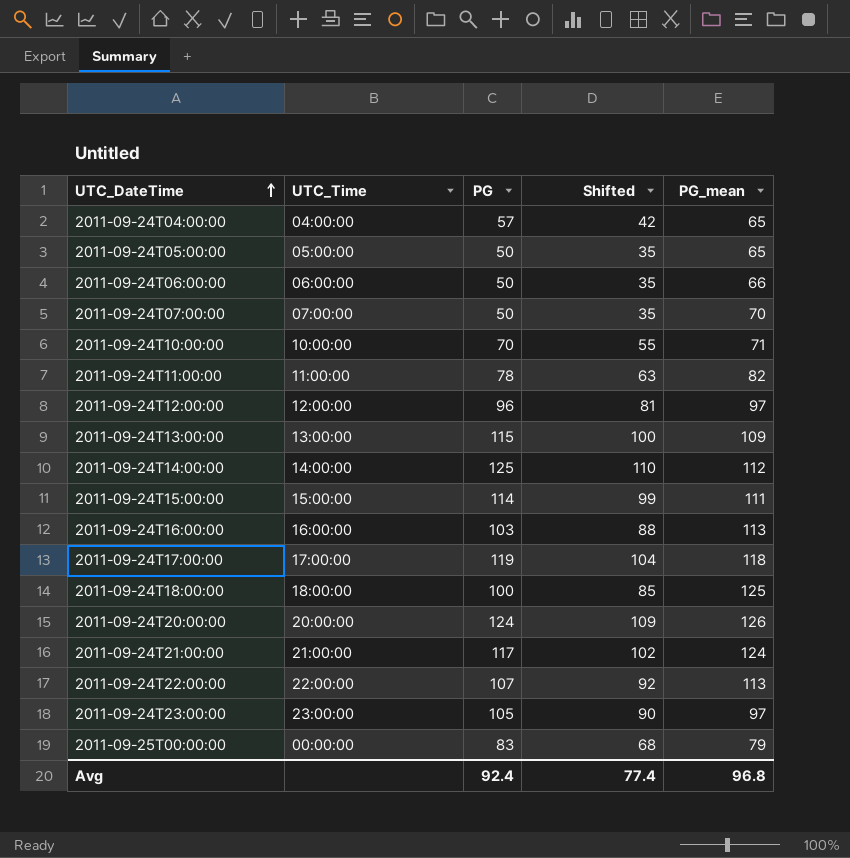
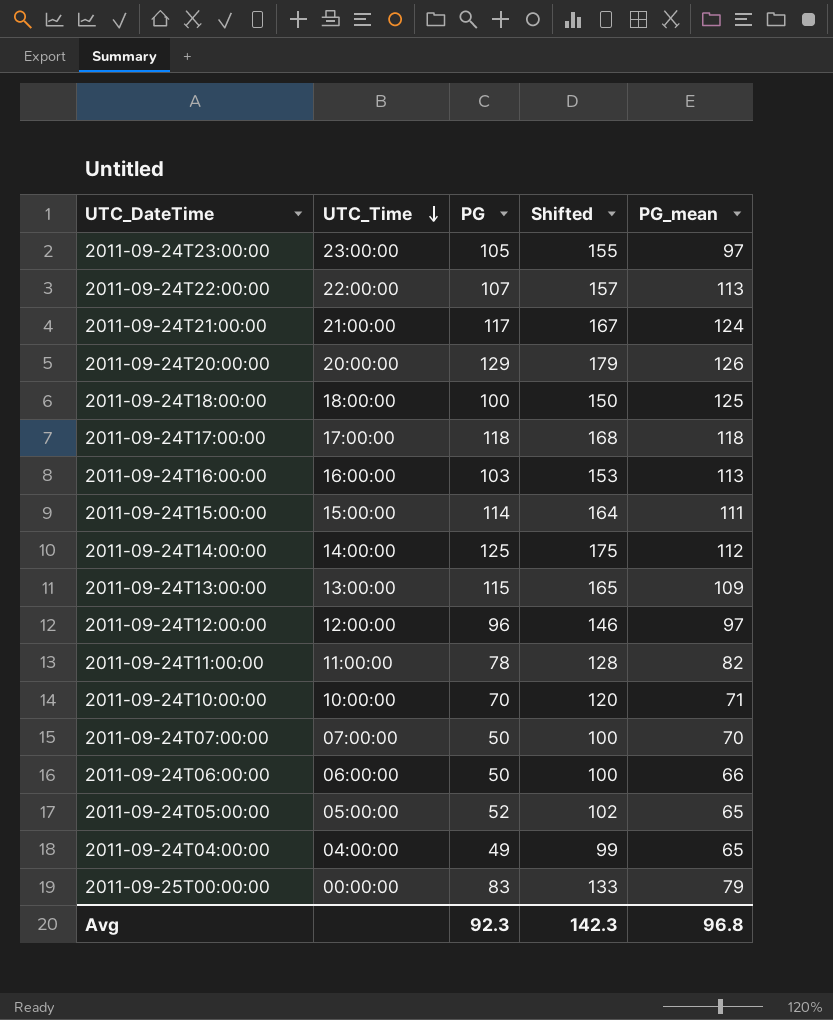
row order: UTC_DateTime ascending -> UTC_Time descending
column Shifted | formula: [PG] - 15 -> [PG] + 50
2011-09-24T20:00:00 | PG: 124 -> 129
2011-09-24T17:00:00 | PG: 119 -> 118
2011-09-24T05:00:00 | PG: 50 -> 52
2011-09-24T04:00:00 | PG: 57 -> 49
Avg | PG: 92.4 -> 92.3
Avg | Shifted: 77.4 -> 142.3

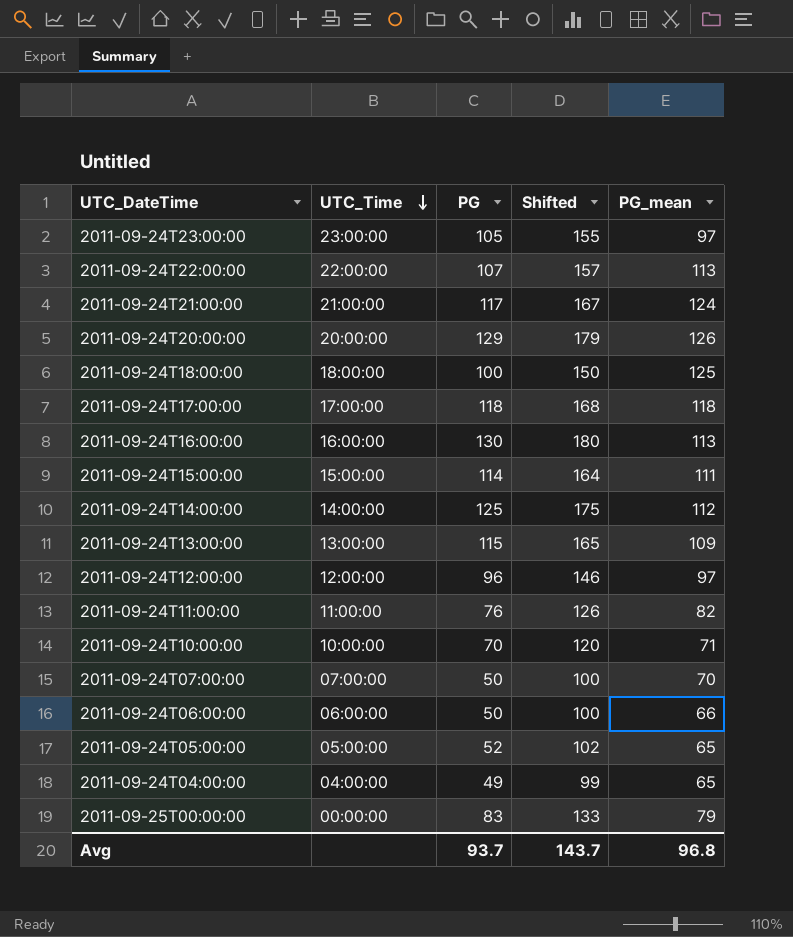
2011-09-24T16:00:00 | PG: 103 -> 130
2011-09-24T16:00:00 | Shifted: 153 -> 180
2011-09-24T11:00:00 | PG: 78 -> 76
2011-09-24T11:00:00 | Shifted: 128 -> 126
Avg | PG: 92.3 -> 93.7
Avg | Shifted: 142.3 -> 143.7

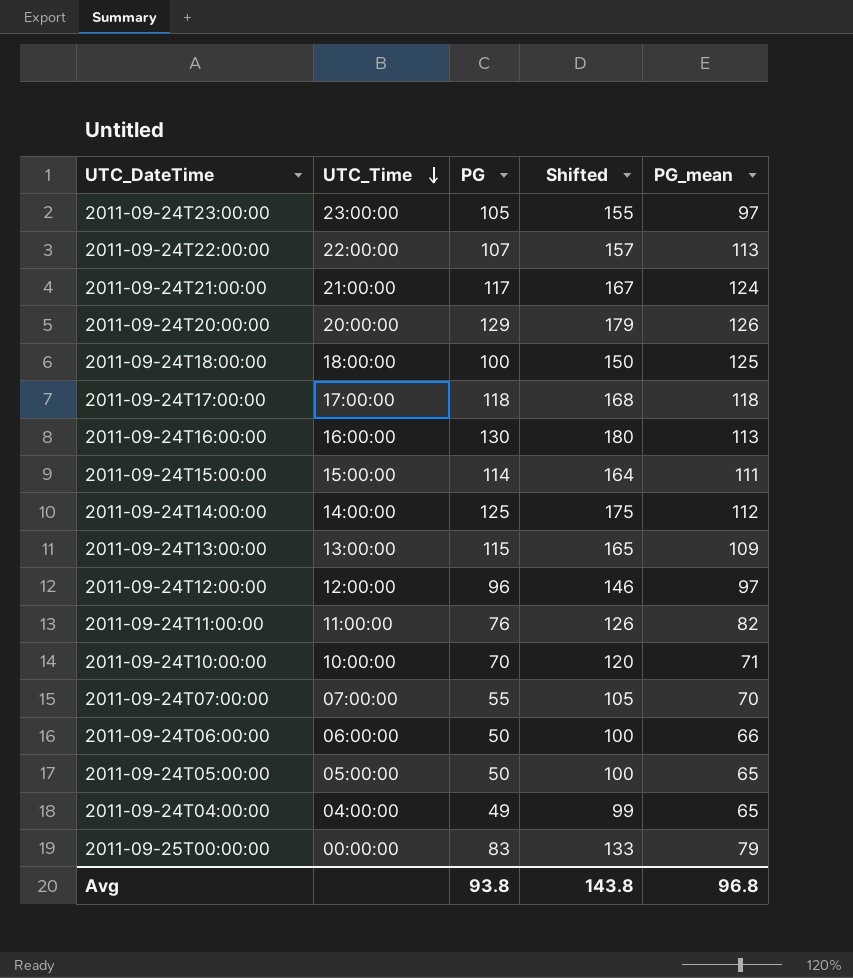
2011-09-24T07:00:00 | PG: 50 -> 55
2011-09-24T07:00:00 | Shifted: 100 -> 105
2011-09-24T05:00:00 | PG: 52 -> 50
2011-09-24T05:00:00 | Shifted: 102 -> 100
Avg | PG: 93.7 -> 93.8
Avg | Shifted: 143.7 -> 143.8

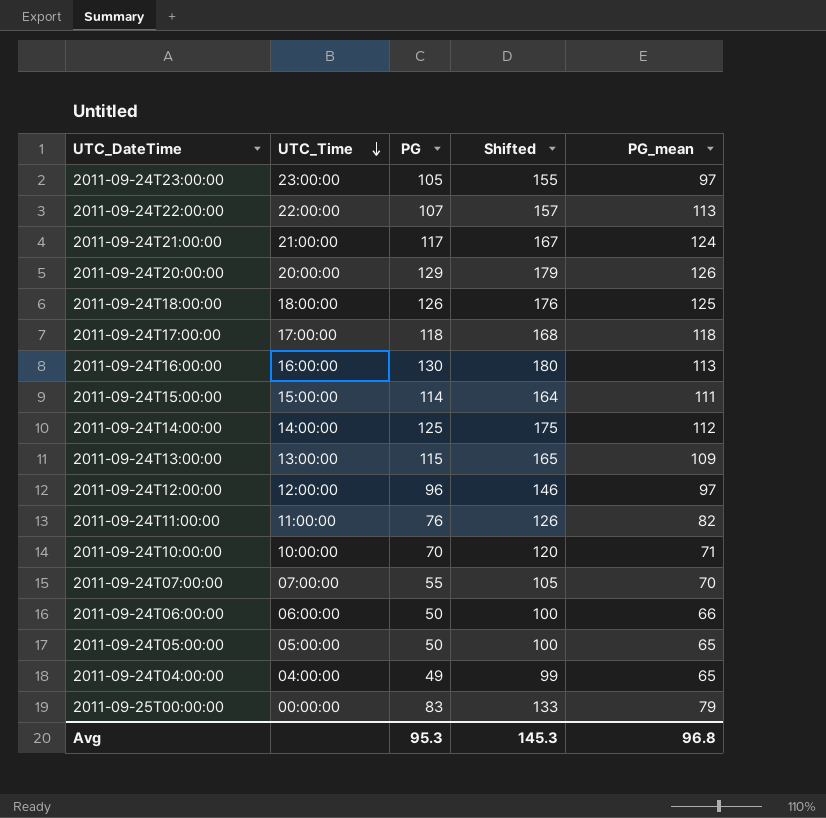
2011-09-24T18:00:00 | PG: 100 -> 126
2011-09-24T18:00:00 | Shifted: 150 -> 176
Avg | PG: 93.8 -> 95.3
Avg | Shifted: 143.8 -> 145.3

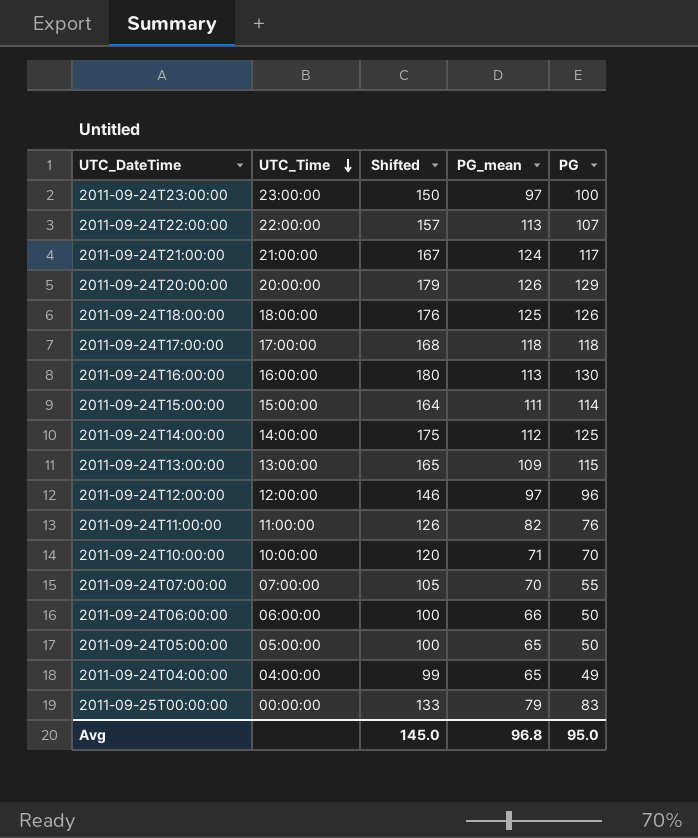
column PG | position: 3 -> 5
2011-09-24T23:00:00 | Shifted: 155 -> 150
2011-09-24T23:00:00 | PG: 105 -> 100
Avg | Shifted: 145.3 -> 145.0
Avg | PG: 95.3 -> 95.0

